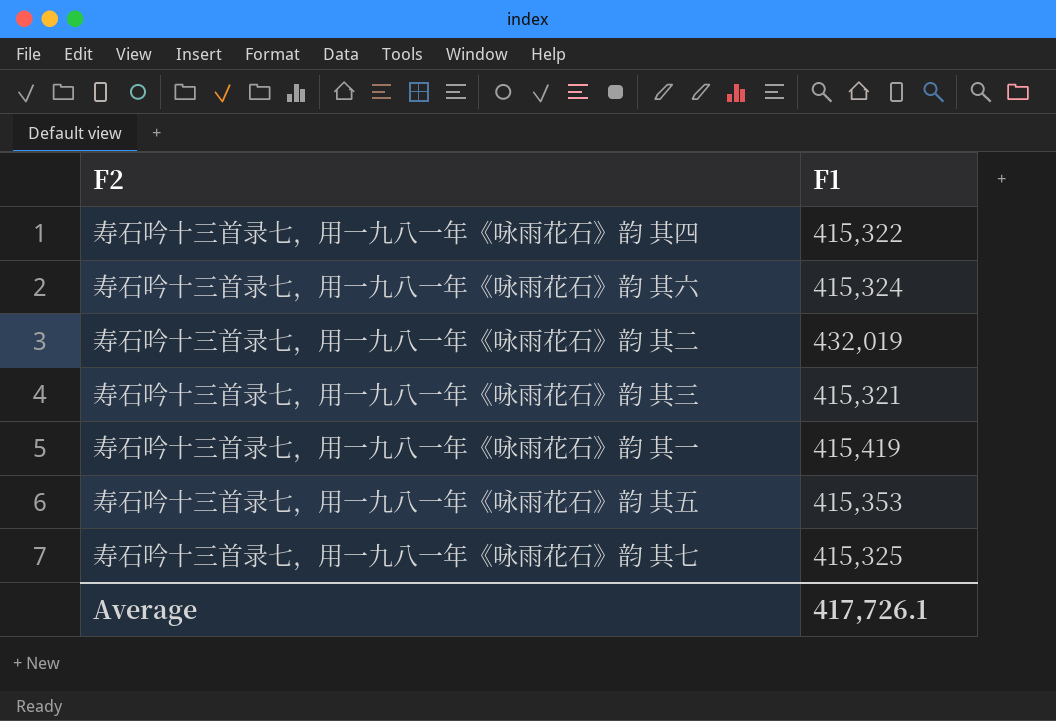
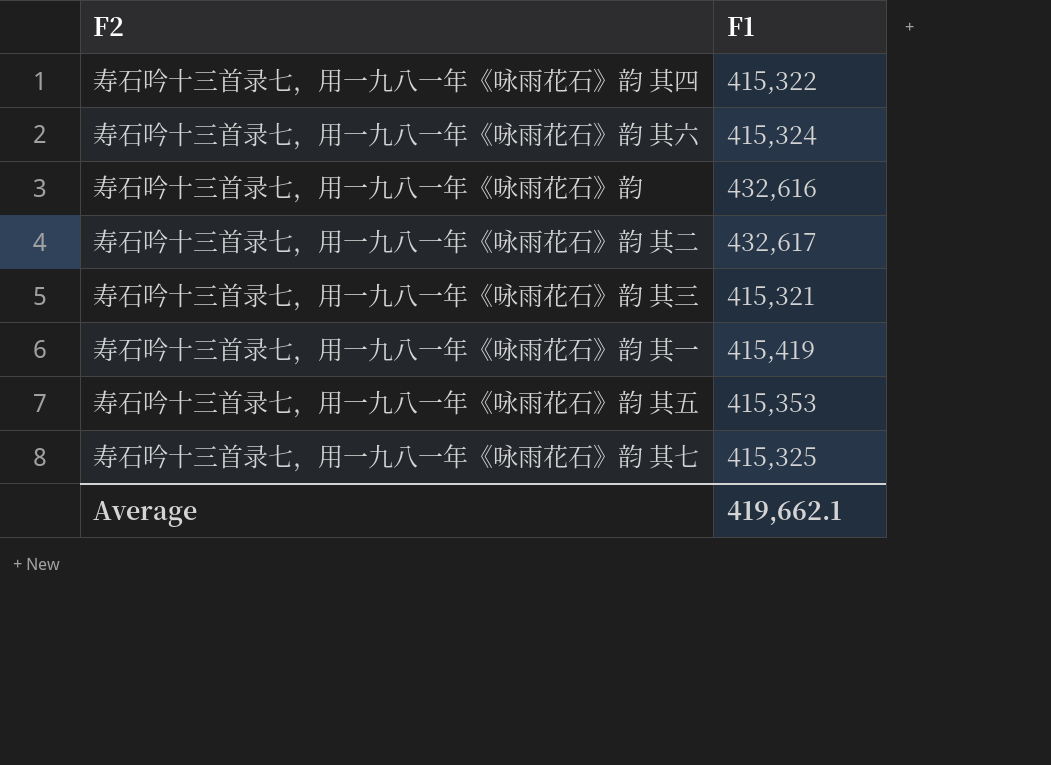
row 寿石吟十三首录七，用一九八一年《咏雨花石》韵: none -> 432,616
寿石吟十三首录七，用一九八一年《咏雨花石》韵 其二 | F1: 432,019 -> 432,617
Average | F1: 417,726.1 -> 419,662.1

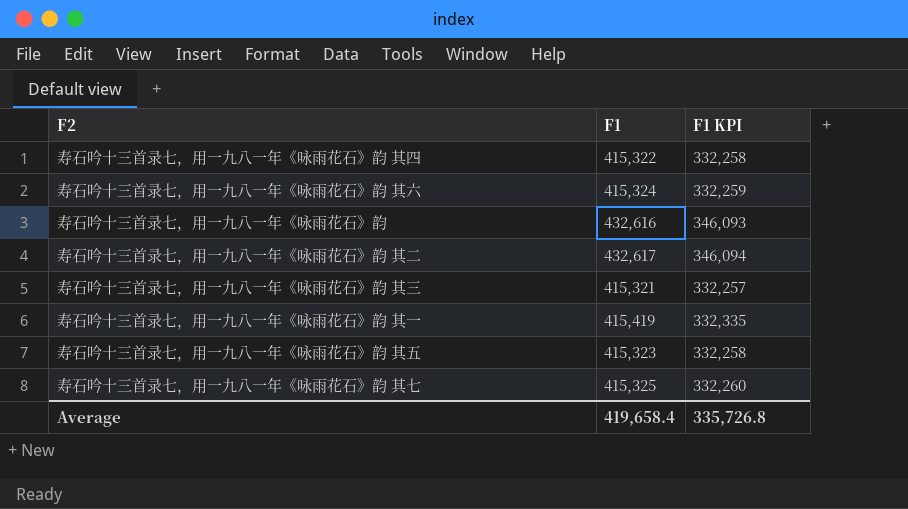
column F1 KPI | formula: none -> [F1] * 0.8
寿石吟十三首录七，用一九八一年《咏雨花石》韵 其五 | F1: 415,353 -> 415,323
Average | F1: 419,662.1 -> 419,658.4

